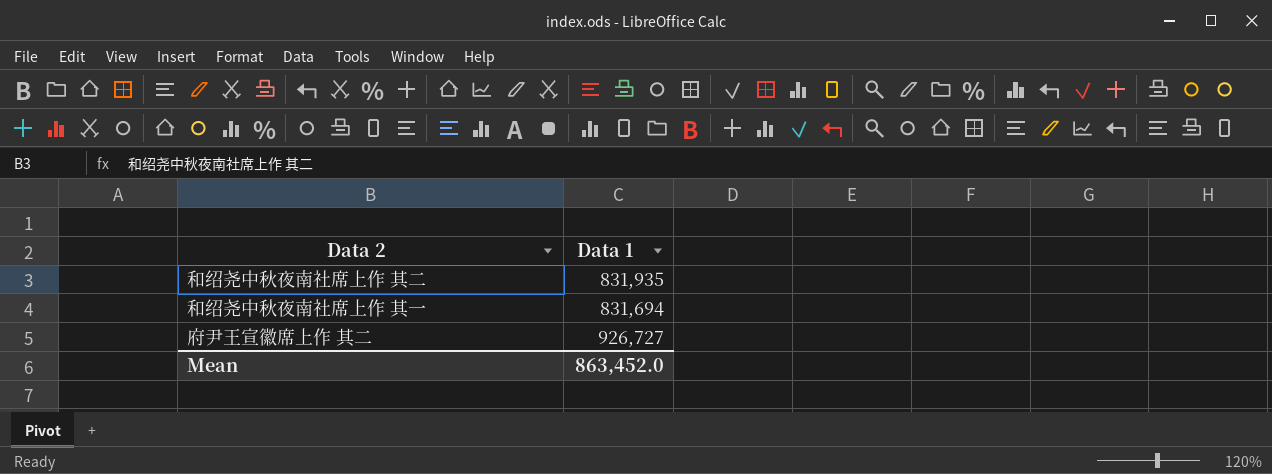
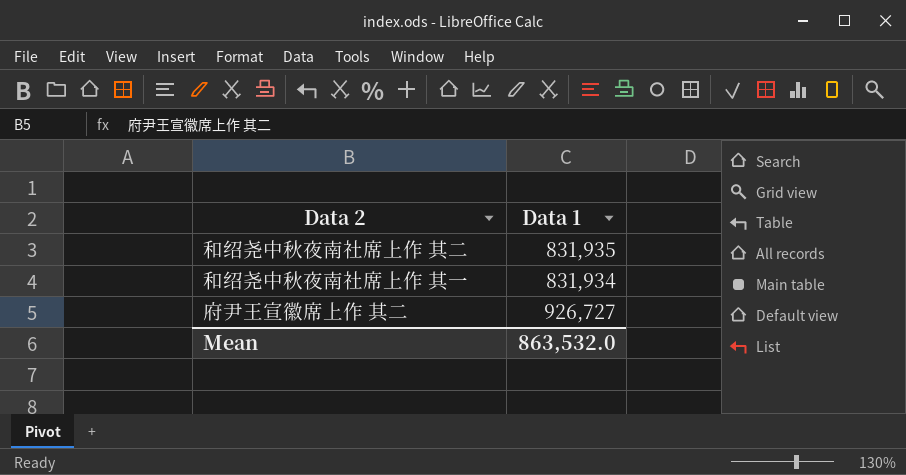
和绍尧中秋夜南社席上作 其一 | Data 1: 831,694 -> 831,934
Mean | Data 1: 863,452.0 -> 863,532.0

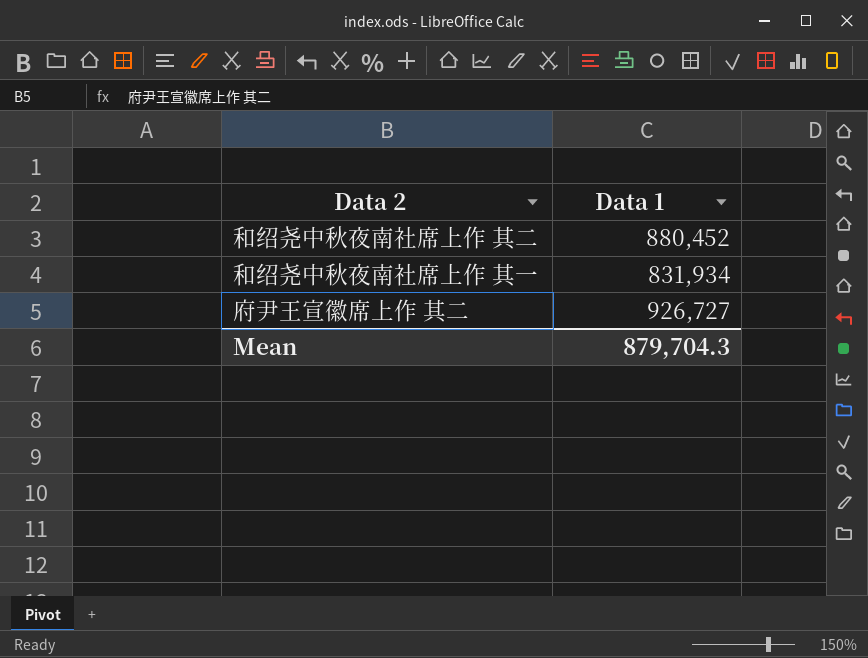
和绍尧中秋夜南社席上作 其二 | Data 1: 831,935 -> 880,452
Mean | Data 1: 863,532.0 -> 879,704.3

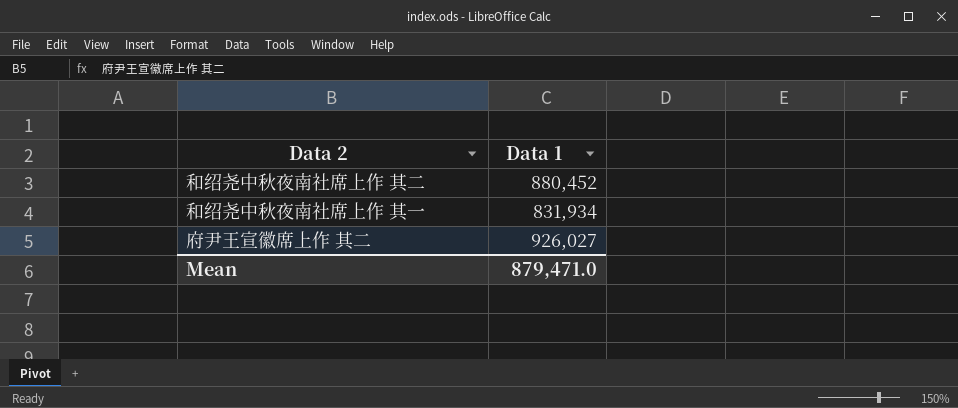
府尹王宣徽席上作 其二 | Data 1: 926,727 -> 926,027
Mean | Data 1: 879,704.3 -> 879,471.0

